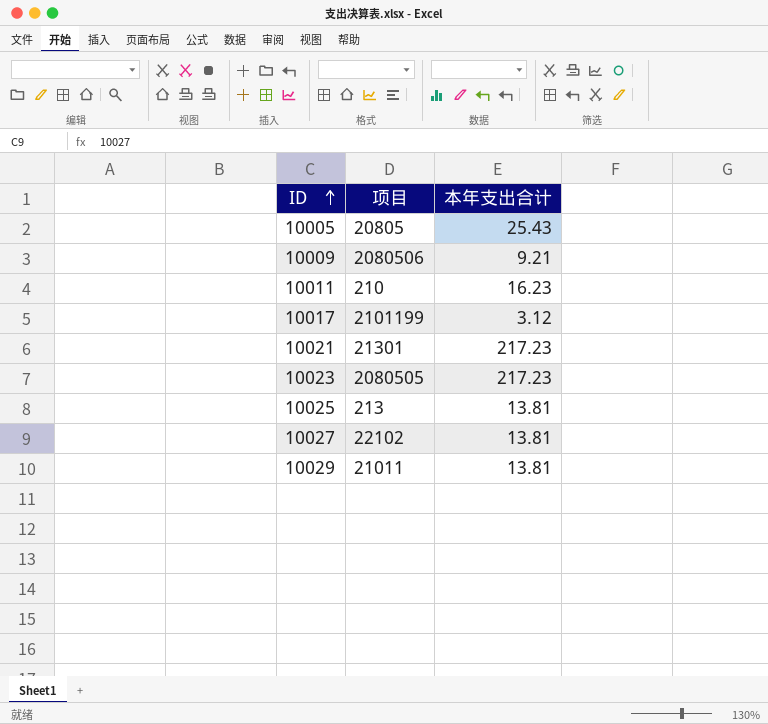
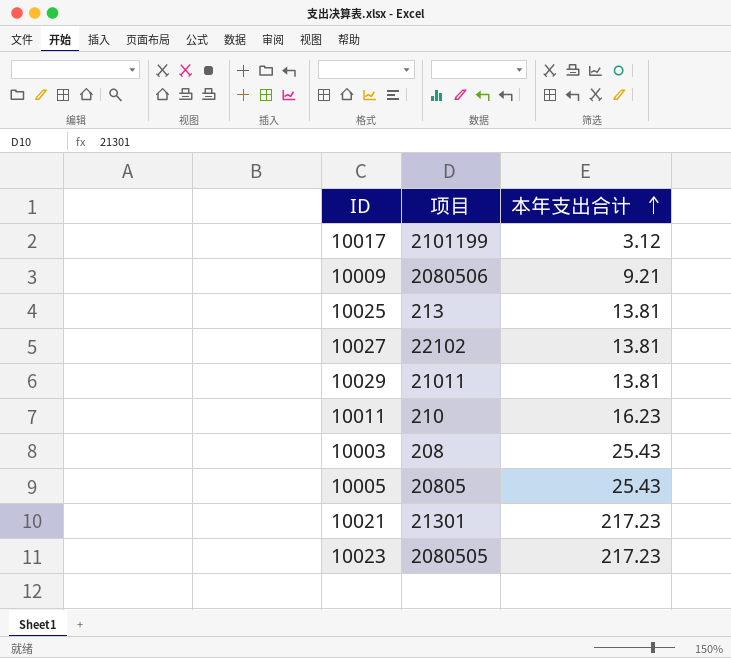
row order: ID ascending -> 本年支出合计 ascending
row 10003: none -> 208 | 25.43

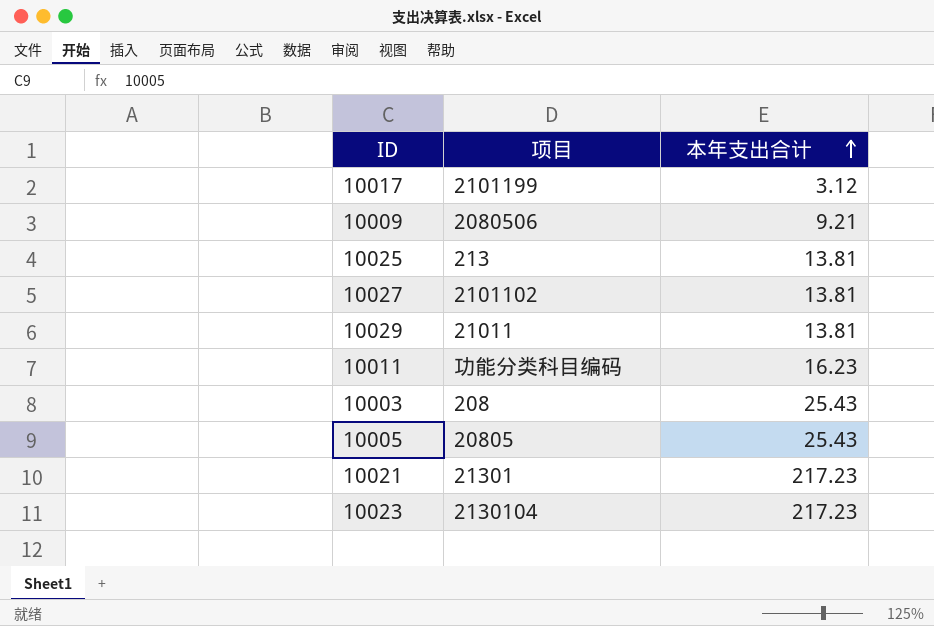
10027 | 项目: 22102 -> 2101102
10011 | 项目: 210 -> 功能分类科目编码
10023 | 项目: 2080505 -> 2130104

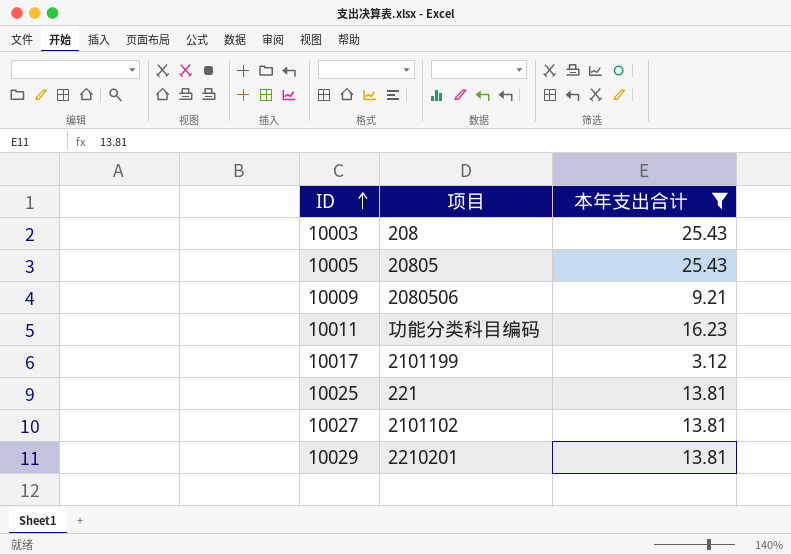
filter: none -> 本年支出合计 != 217.23
row order: 本年支出合计 ascending -> ID ascending
10025 | 项目: 213 -> 221
10029 | 项目: 21011 -> 2210201

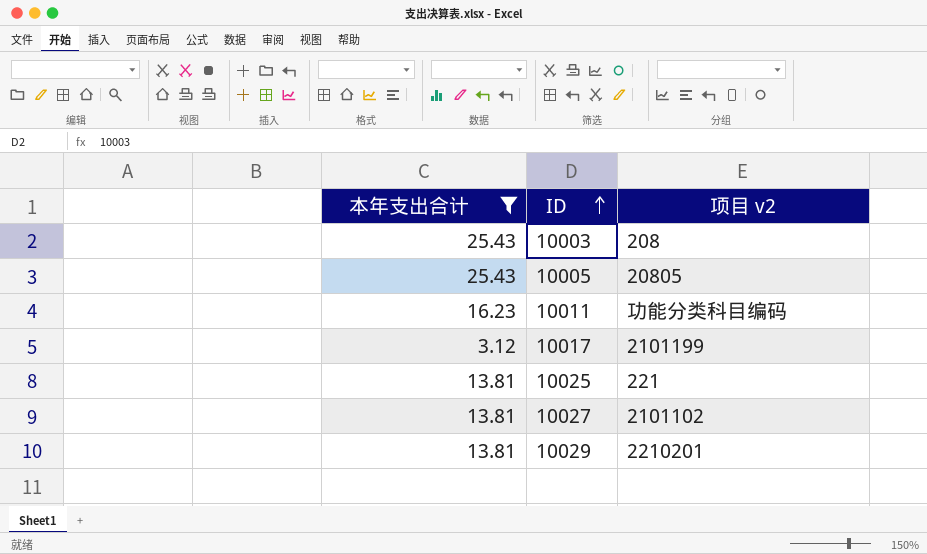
column 本年支出合计 | position: 3 -> 1
column name: 项目 -> 项目 v2
row 10009: 2080506 | 9.21 -> none

